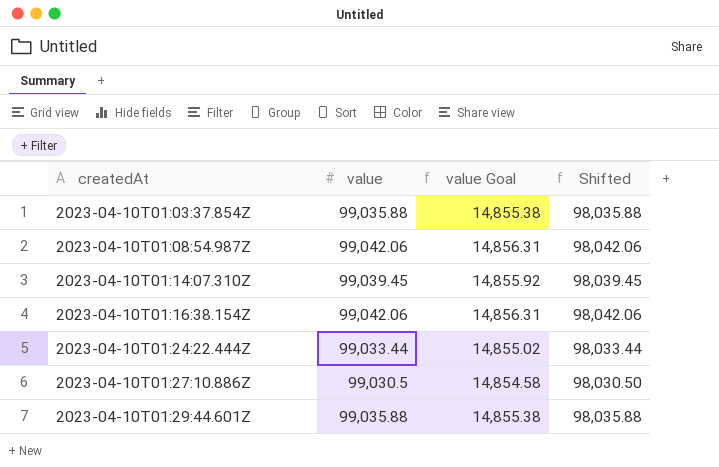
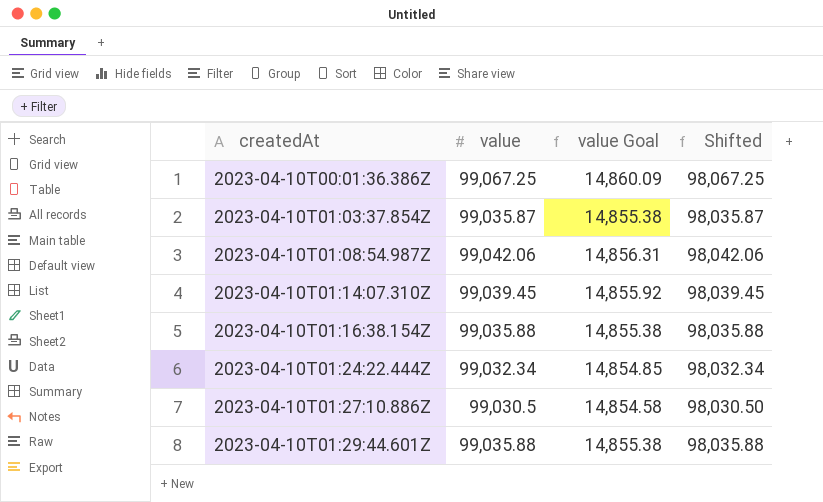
row 2023-04-10T00:01:36.386Z: none -> 99,067.25 | 14,860.09 | 98,067.25
2023-04-10T01:03:37.854Z | value: 99,035.88 -> 99,035.87
2023-04-10T01:03:37.854Z | Shifted: 98,035.88 -> 98,035.87
2023-04-10T01:16:38.154Z | value: 99,042.06 -> 99,035.88
2023-04-10T01:16:38.154Z | value Goal: 14,856.31 -> 14,855.38
2023-04-10T01:16:38.154Z | Shifted: 98,042.06 -> 98,035.88
2023-04-10T01:24:22.444Z | value: 99,033.44 -> 99,032.34
2023-04-10T01:24:22.444Z | value Goal: 14,855.02 -> 14,854.85
2023-04-10T01:24:22.444Z | Shifted: 98,033.44 -> 98,032.34

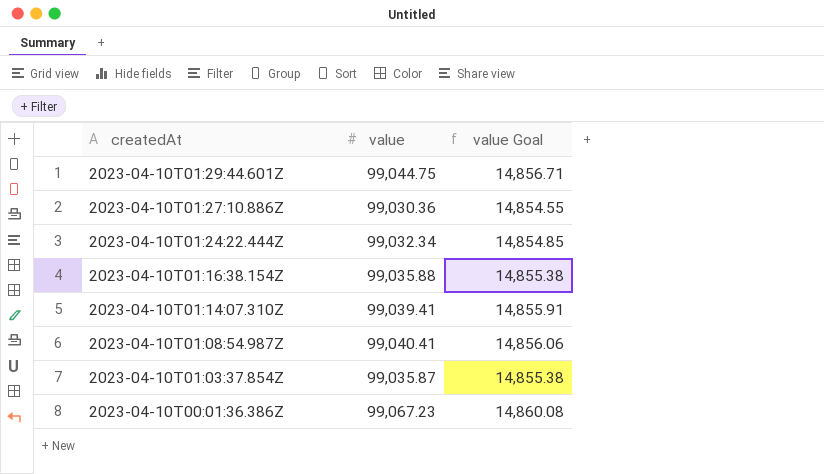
row order: createdAt ascending -> createdAt descending
column Shifted | formula: [value] - 1000 -> none
2023-04-10T01:29:44.601Z | value: 99,035.88 -> 99,044.75
2023-04-10T01:29:44.601Z | value Goal: 14,855.38 -> 14,856.71
2023-04-10T01:27:10.886Z | value: 99,030.5 -> 99,030.36
2023-04-10T01:27:10.886Z | value Goal: 14,854.58 -> 14,854.55
2023-04-10T01:14:07.310Z | value: 99,039.45 -> 99,039.41
2023-04-10T01:14:07.310Z | value Goal: 14,855.92 -> 14,855.91
2023-04-10T01:08:54.987Z | value: 99,042.06 -> 99,040.41
2023-04-10T01:08:54.987Z | value Goal: 14,856.31 -> 14,856.06
2023-04-10T00:01:36.386Z | value: 99,067.25 -> 99,067.23
2023-04-10T00:01:36.386Z | value Goal: 14,860.09 -> 14,860.08

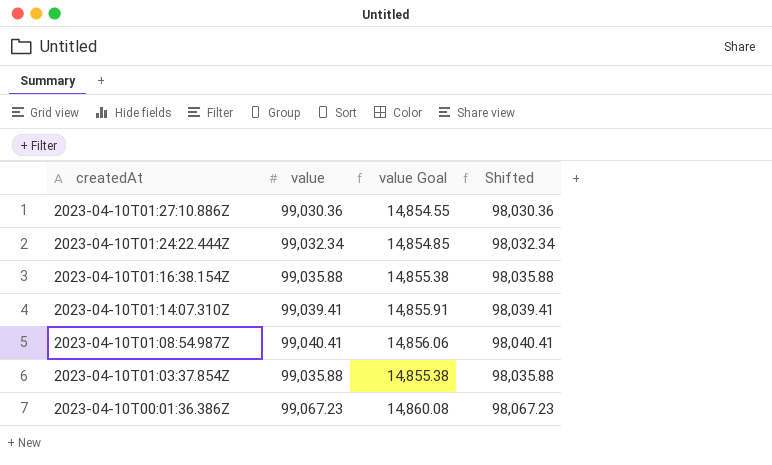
column Shifted | formula: none -> [value] - 1000
row 2023-04-10T01:29:44.601Z: 99,044.75 | 14,856.71 -> none
2023-04-10T01:03:37.854Z | value: 99,035.87 -> 99,035.88

